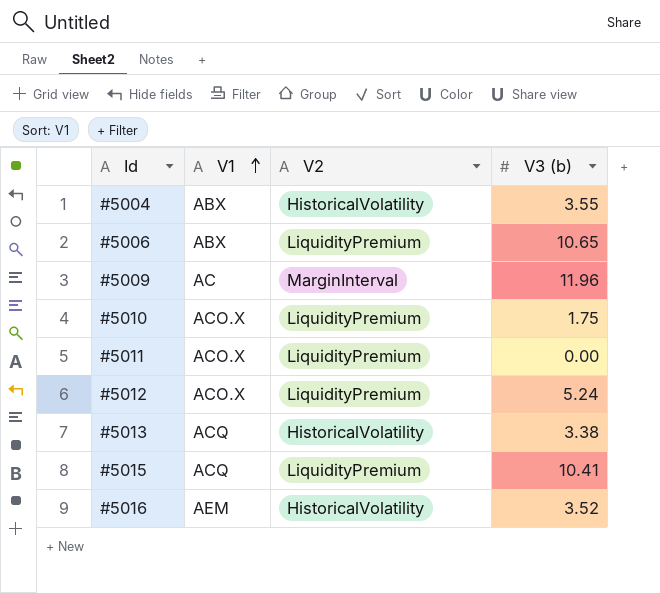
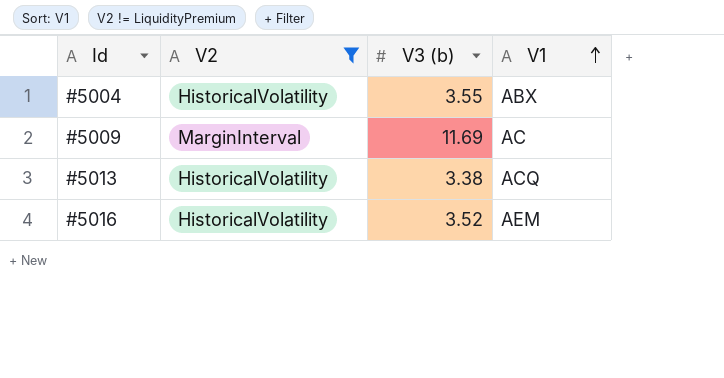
filter: none -> V2 != LiquidityPremium
column V1 | position: 2 -> 4
#5009 | V3 (b): 11.96 -> 11.69

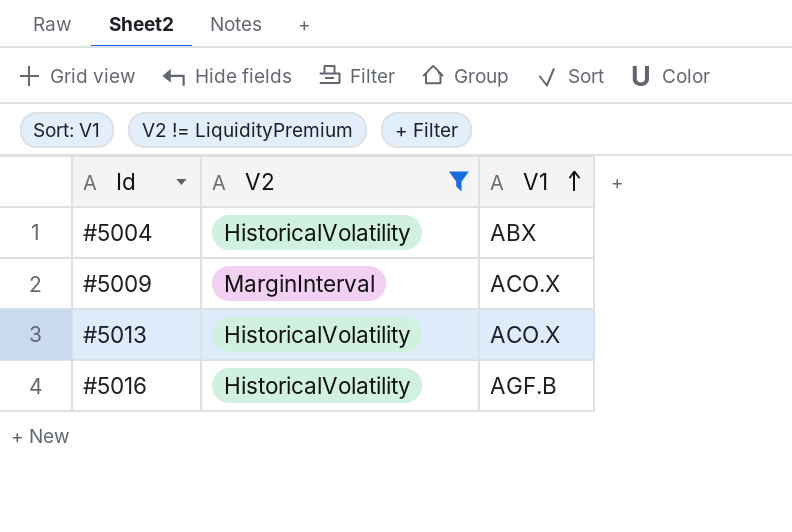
column V3 (b) | position: 3 -> none
#5009 | V1: AC -> ACO.X
#5013 | V1: ACQ -> ACO.X
#5016 | V1: AEM -> AGF.B

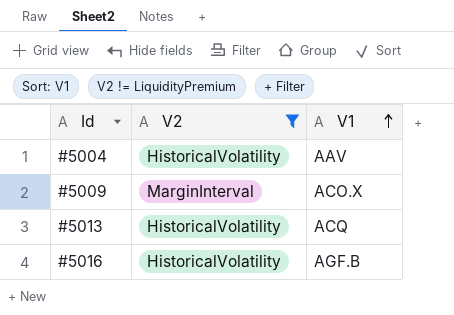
#5004 | V1: ABX -> AAV
#5013 | V1: ACO.X -> ACQ

